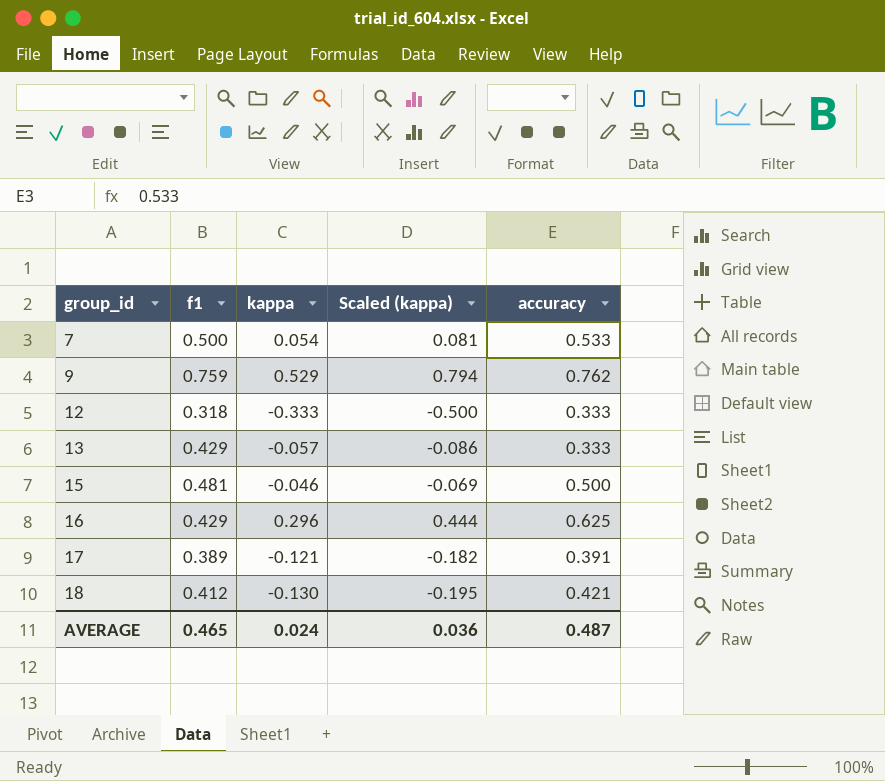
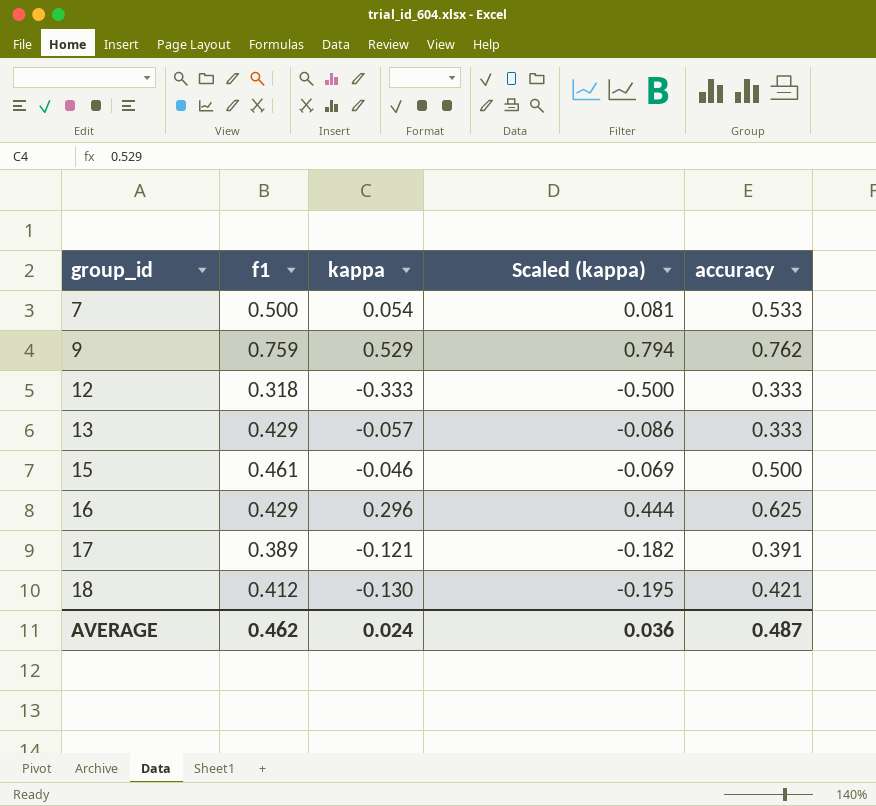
15 | f1: 0.481 -> 0.461
AVERAGE | f1: 0.465 -> 0.462

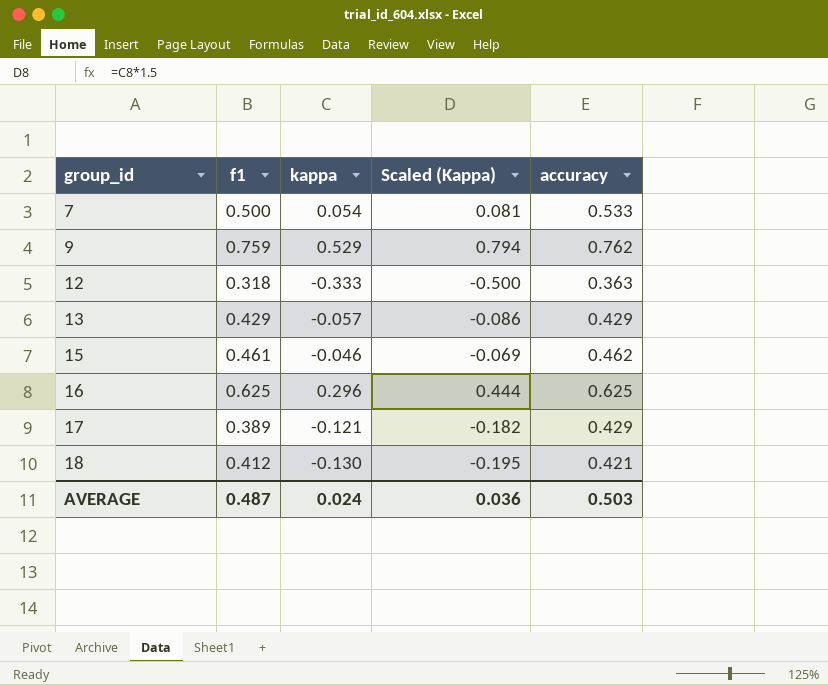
column name: Scaled (kappa) -> Scaled (Kappa)
12 | accuracy: 0.333 -> 0.363
13 | accuracy: 0.333 -> 0.429
15 | accuracy: 0.500 -> 0.462
16 | f1: 0.429 -> 0.625
17 | accuracy: 0.391 -> 0.429
AVERAGE | f1: 0.462 -> 0.487
AVERAGE | accuracy: 0.487 -> 0.503

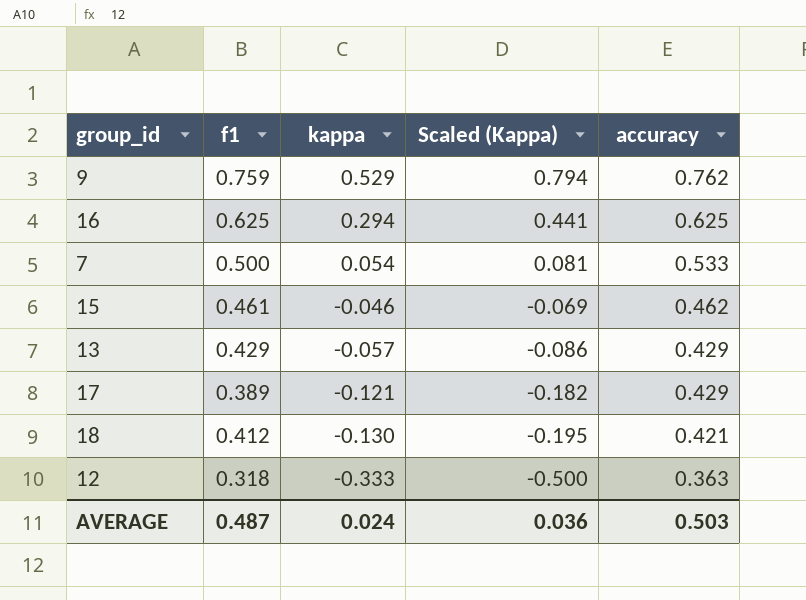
row order: group_id ascending -> kappa descending
16 | kappa: 0.296 -> 0.294
16 | Scaled (Kappa): 0.444 -> 0.441

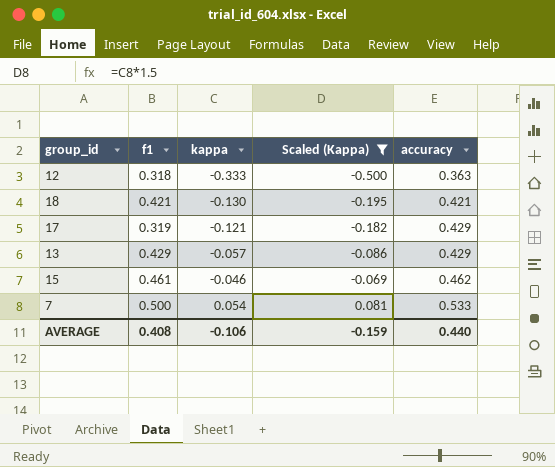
filter: none -> Scaled (Kappa) <= 0.081
row order: kappa descending -> kappa ascending
18 | f1: 0.412 -> 0.421
17 | f1: 0.389 -> 0.319
AVERAGE | f1: 0.487 -> 0.408
AVERAGE | kappa: 0.024 -> -0.106
AVERAGE | Scaled (Kappa): 0.036 -> -0.159
AVERAGE | accuracy: 0.503 -> 0.440

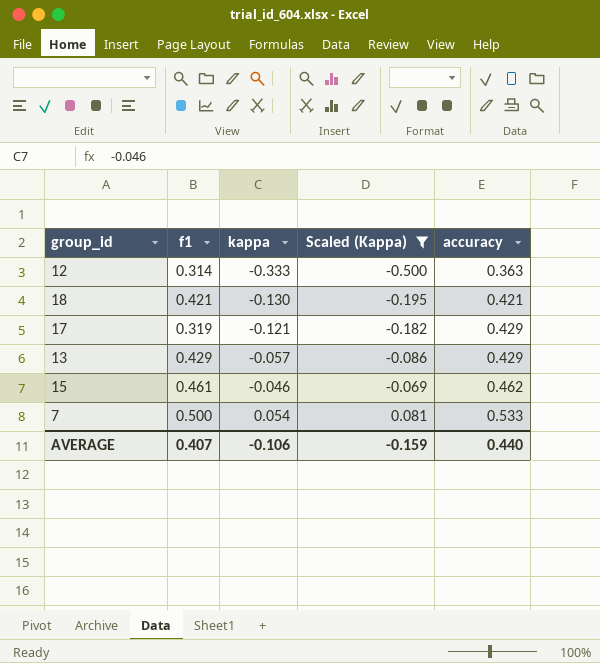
12 | f1: 0.318 -> 0.314
AVERAGE | f1: 0.408 -> 0.407

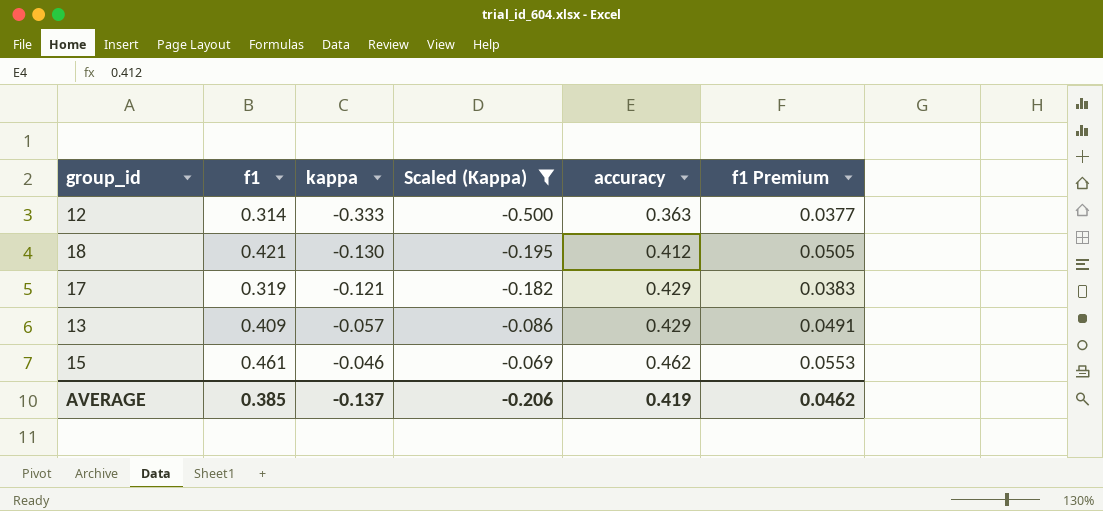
column f1 Premium | formula: none -> [f1] * 0.12
row 7: 0.500 | 0.054 | 0.081 | 0.533 -> none
18 | accuracy: 0.421 -> 0.412
13 | f1: 0.429 -> 0.409
AVERAGE | f1: 0.407 -> 0.385
AVERAGE | kappa: -0.106 -> -0.137
AVERAGE | Scaled (Kappa): -0.159 -> -0.206
AVERAGE | accuracy: 0.440 -> 0.419

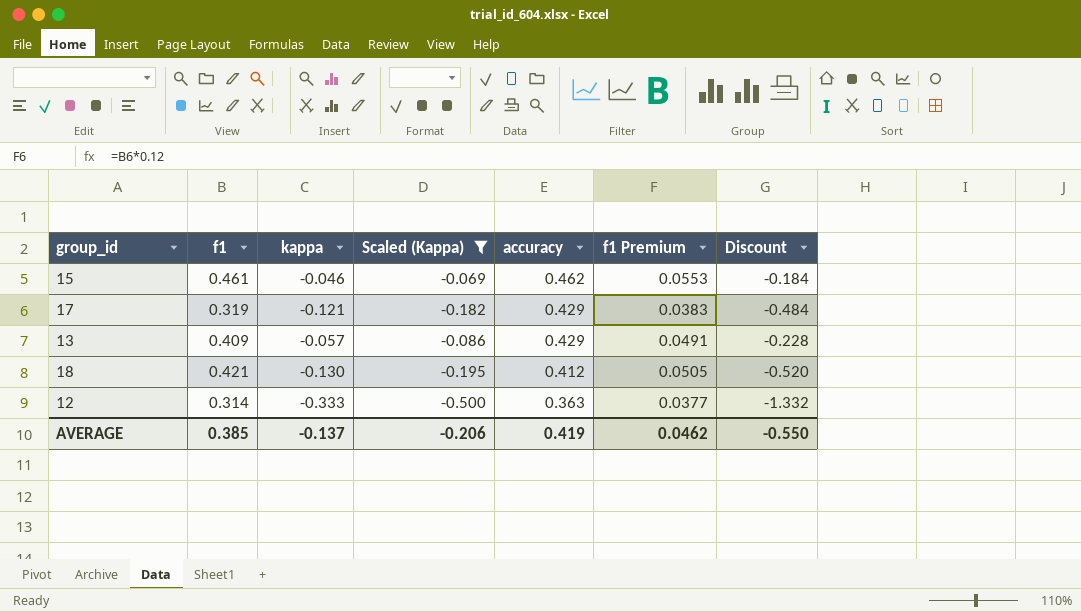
row order: kappa ascending -> accuracy descending
column Discount | formula: none -> [kappa] * 4

